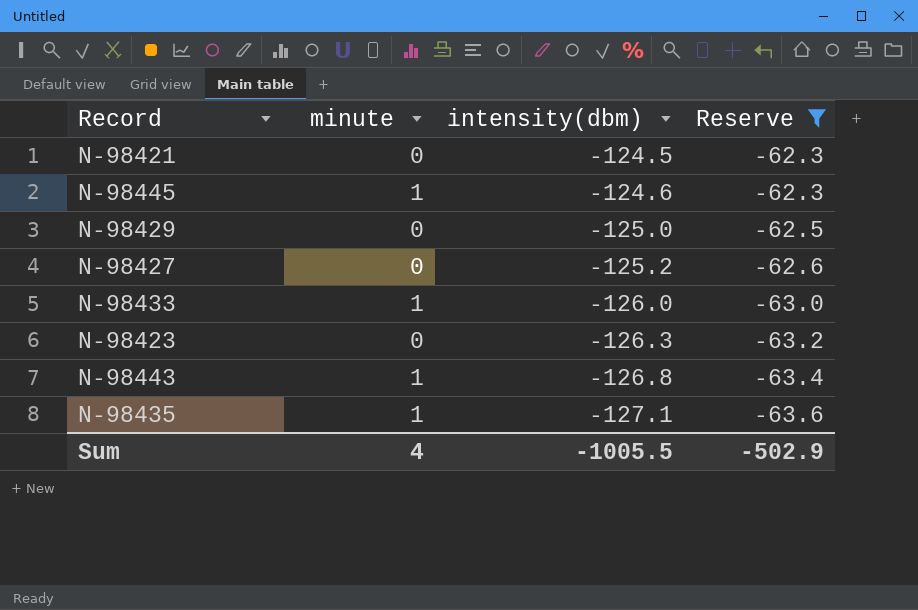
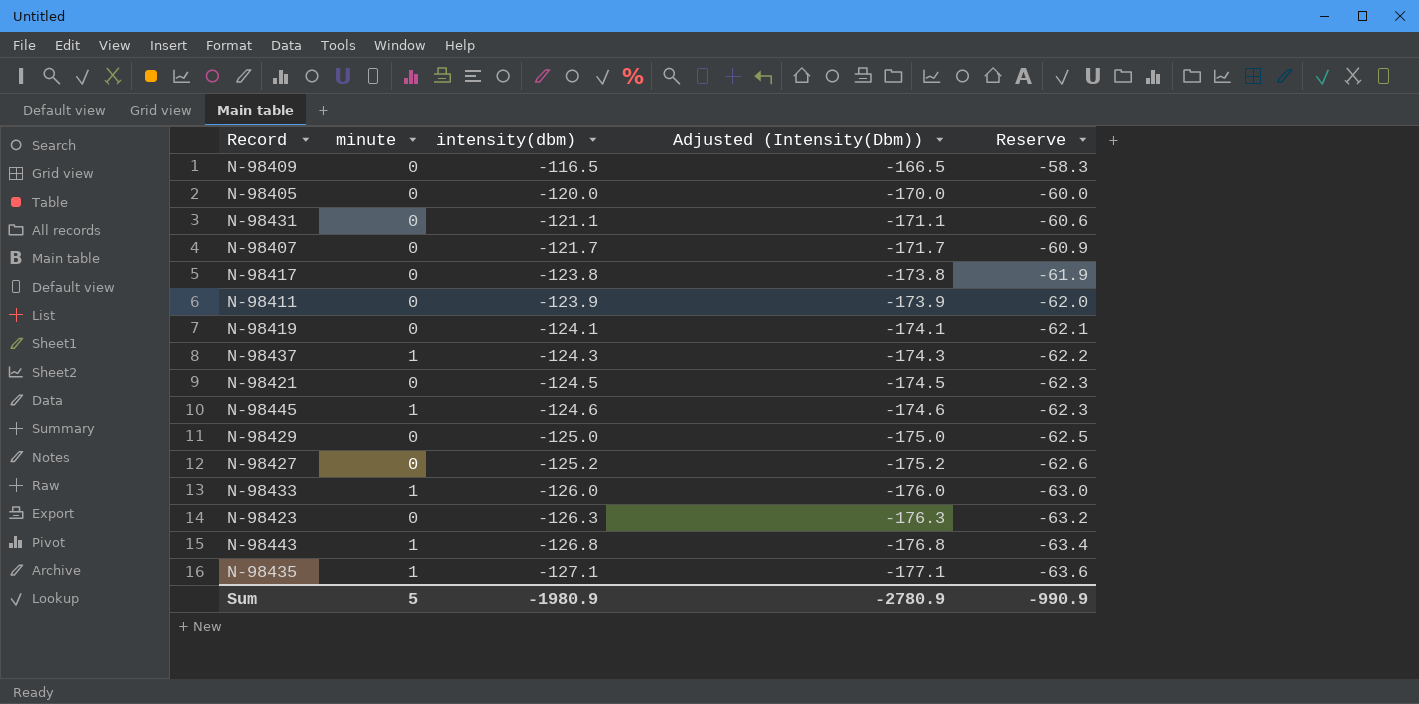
filter: Reserve <= -62.3 -> none
column Adjusted (Intensity(Dbm)) | formula: none -> [intensity(dbm)] - 50
Sum | minute: 4 -> 5
Sum | intensity(dbm): -1005.5 -> -1980.9
Sum | Reserve: -502.9 -> -990.9

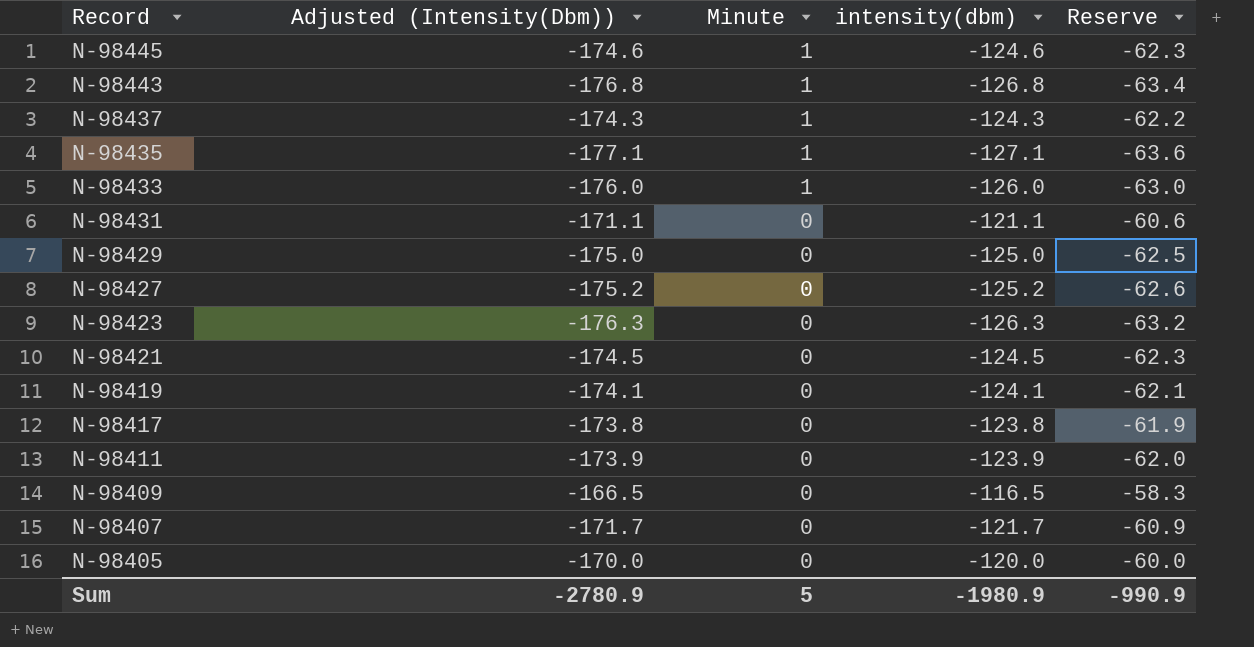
row order: intensity(dbm) descending -> Record descending
column Adjusted (Intensity(Dbm)) | position: 4 -> 2
column name: minute -> Minute

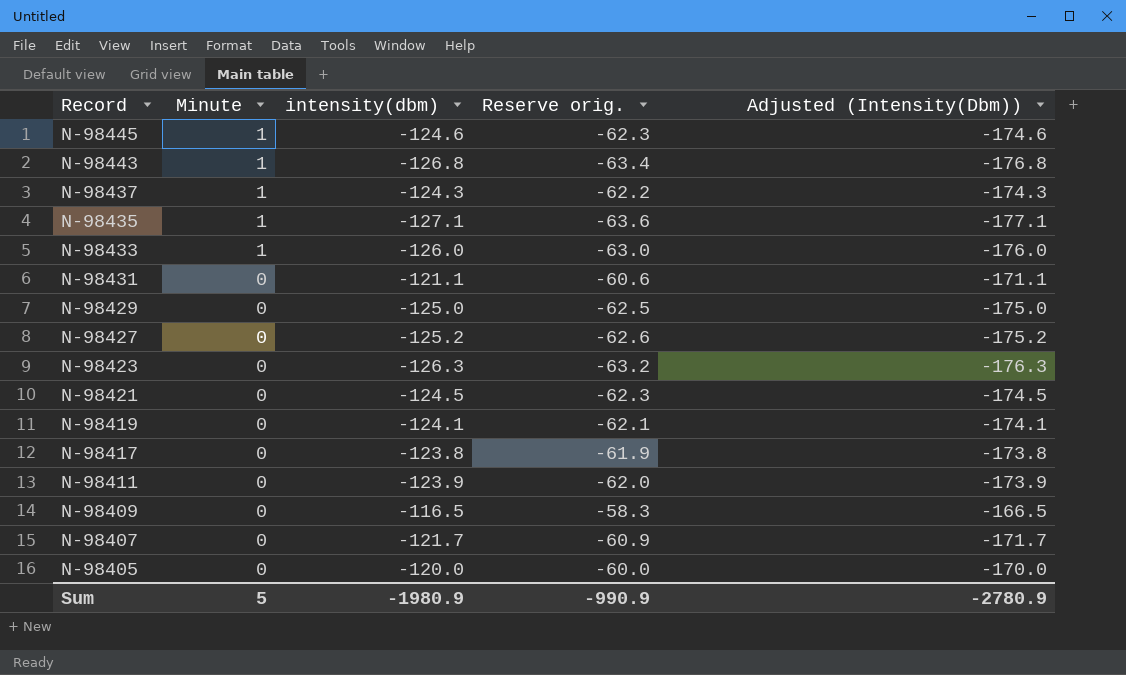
column name: Reserve -> Reserve orig.
column Adjusted (Intensity(Dbm)) | position: 2 -> 5

